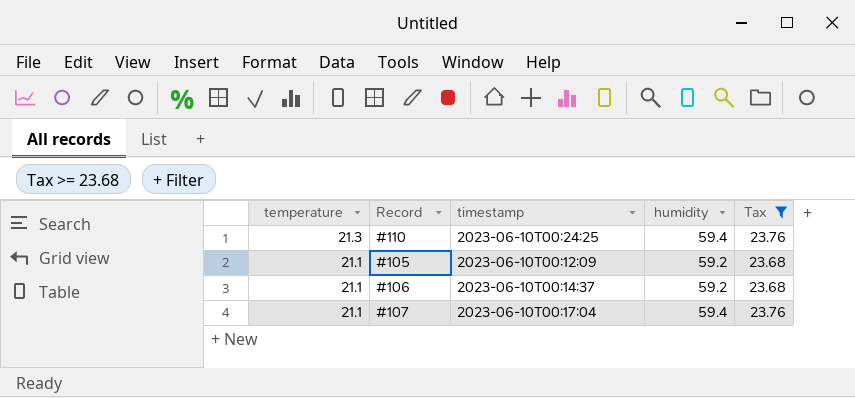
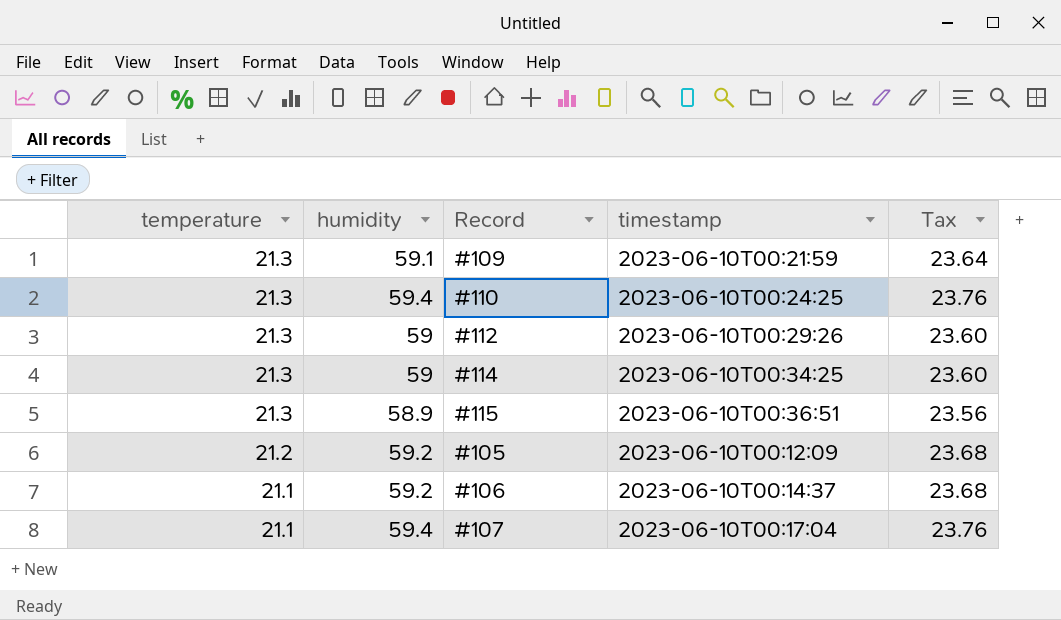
filter: Tax >= 23.68 -> none
column humidity | position: 4 -> 2
#105 | temperature: 21.1 -> 21.2

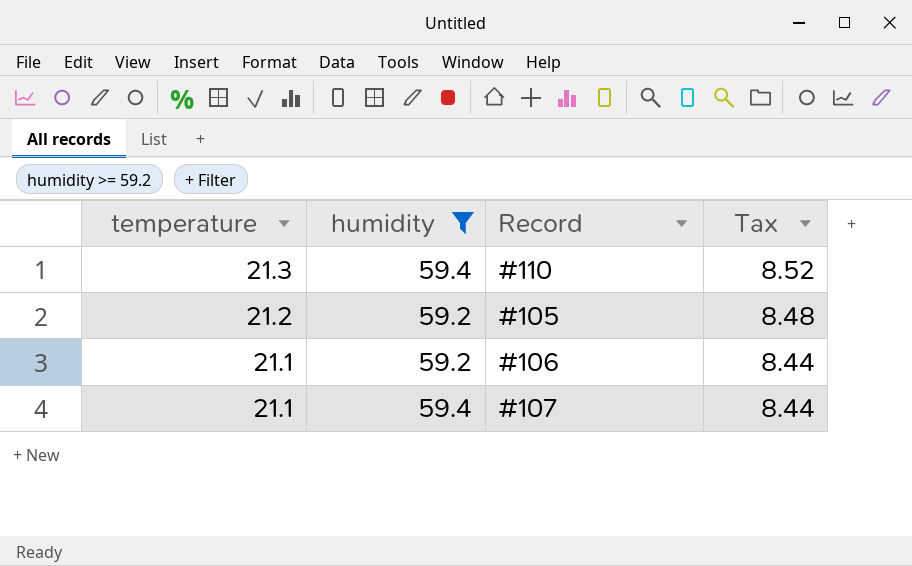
filter: none -> humidity >= 59.2
column timestamp | position: 4 -> none
column Tax | formula: [humidity] * 0.4 -> [temperature] * 0.4

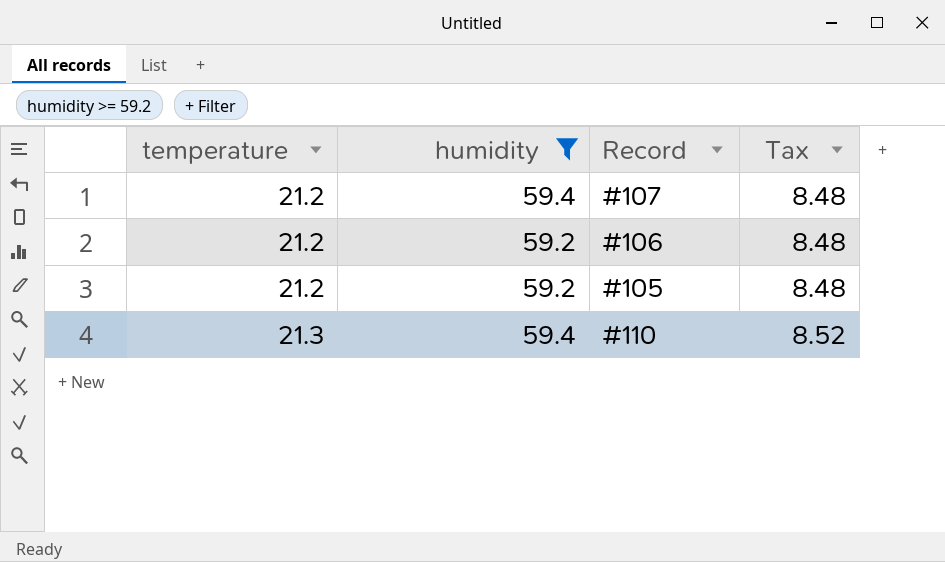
row order: temperature descending -> temperature ascending
#107 | temperature: 21.1 -> 21.2
#107 | Tax: 8.44 -> 8.48
#106 | temperature: 21.1 -> 21.2
#106 | Tax: 8.44 -> 8.48

